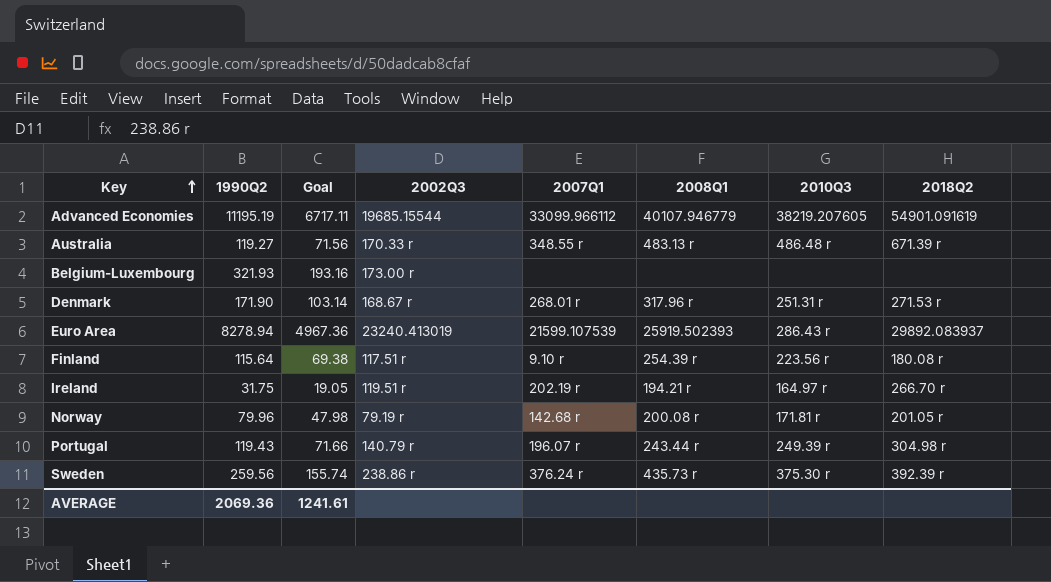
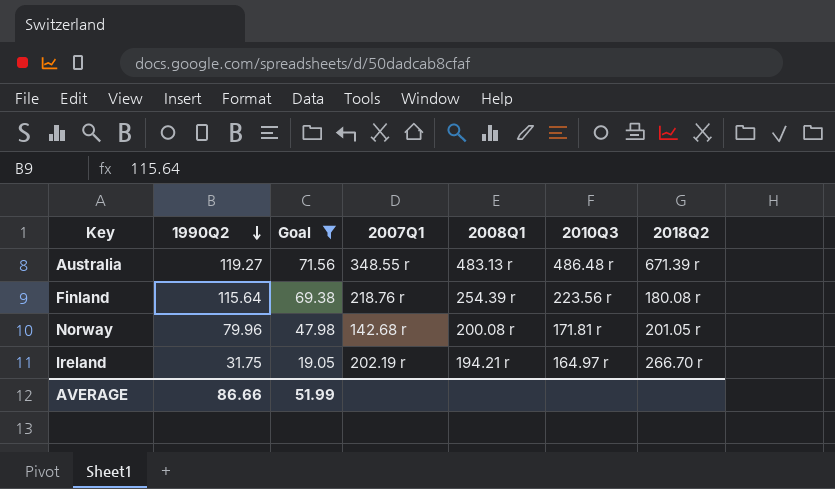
filter: none -> Goal <= 71.56
row order: Key ascending -> 1990Q2 descending
column 2002Q3 | position: 4 -> none
Finland | 2007Q1: 9.10 r -> 218.76 r
AVERAGE | 1990Q2: 2069.36 -> 86.66
AVERAGE | Goal: 1241.61 -> 51.99

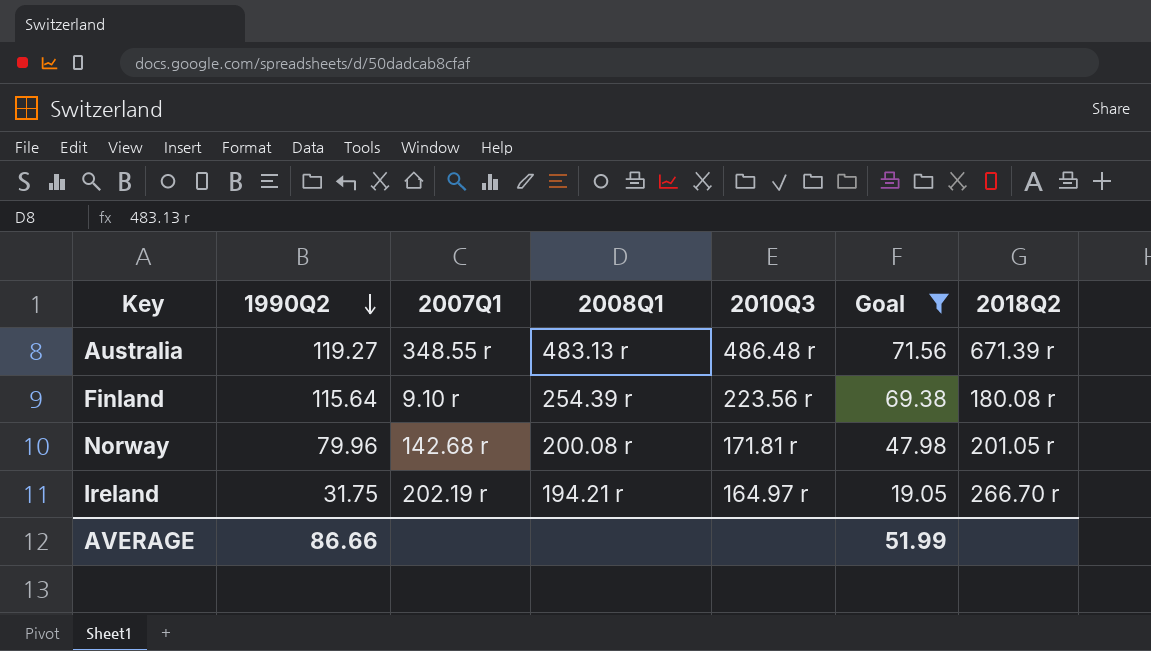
column Goal | position: 3 -> 6
Finland | 2007Q1: 218.76 r -> 9.10 r

